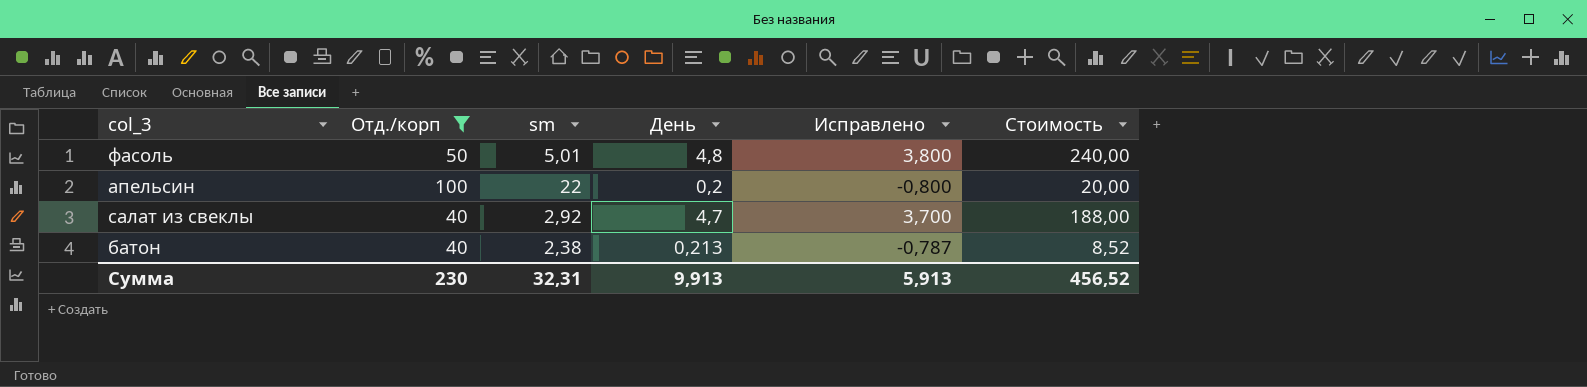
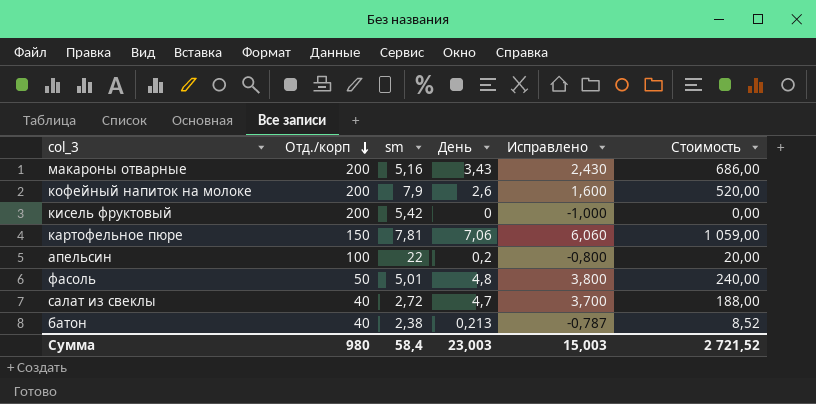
filter: Отд./корп <= 100 -> none
row order: none -> Отд./корп descending
салат из свеклы | sm: 2,92 -> 2,72
Сумма | Отд./корп: 230 -> 980
Сумма | sm: 32,31 -> 58,4
Сумма | День: 9,913 -> 23,003
Сумма | Исправлено: 5,913 -> 15,003
Сумма | Стоимость: 456,52 -> 2 721,52

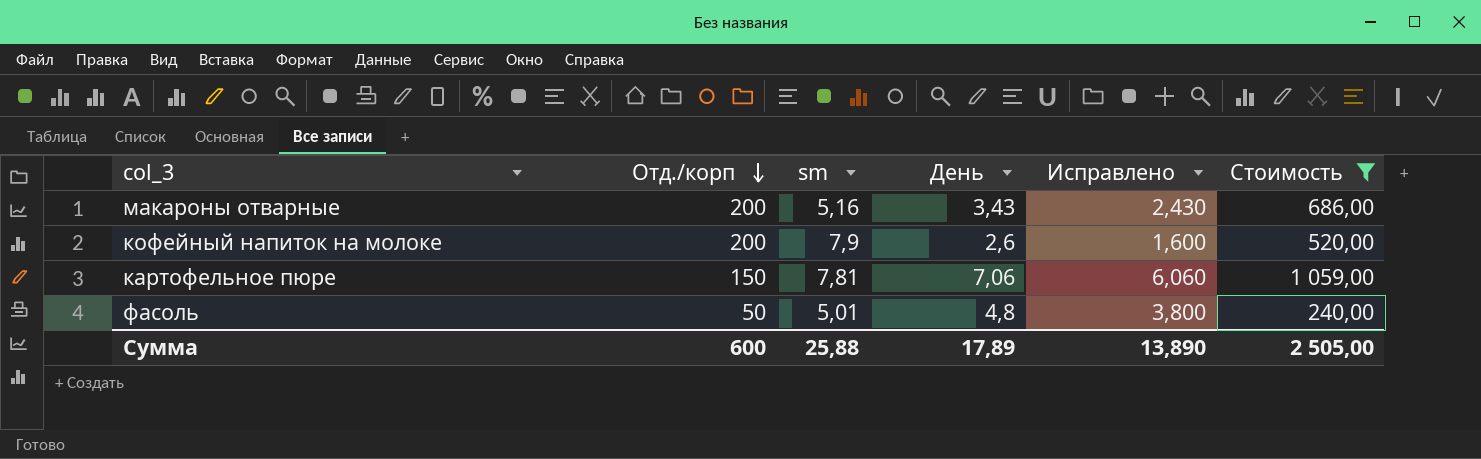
filter: none -> Стоимость >= 240,00
Сумма | Отд./корп: 980 -> 600
Сумма | sm: 58,4 -> 25,88
Сумма | День: 23,003 -> 17,89
Сумма | Исправлено: 15,003 -> 13,890
Сумма | Стоимость: 2 721,52 -> 2 505,00

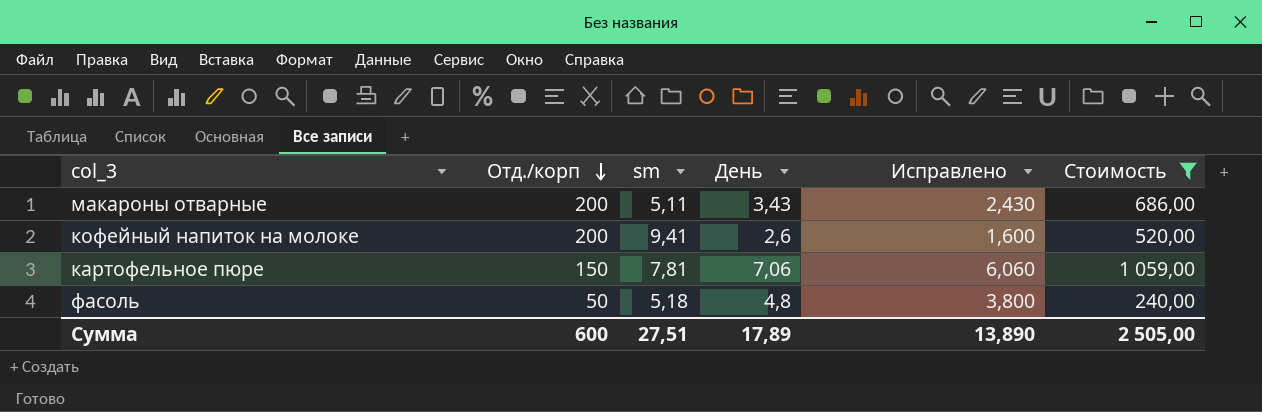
макароны отварные | sm: 5,16 -> 5,11
кофейный напиток на молоке | sm: 7,9 -> 9,41
фасоль | sm: 5,01 -> 5,18
Сумма | sm: 25,88 -> 27,51

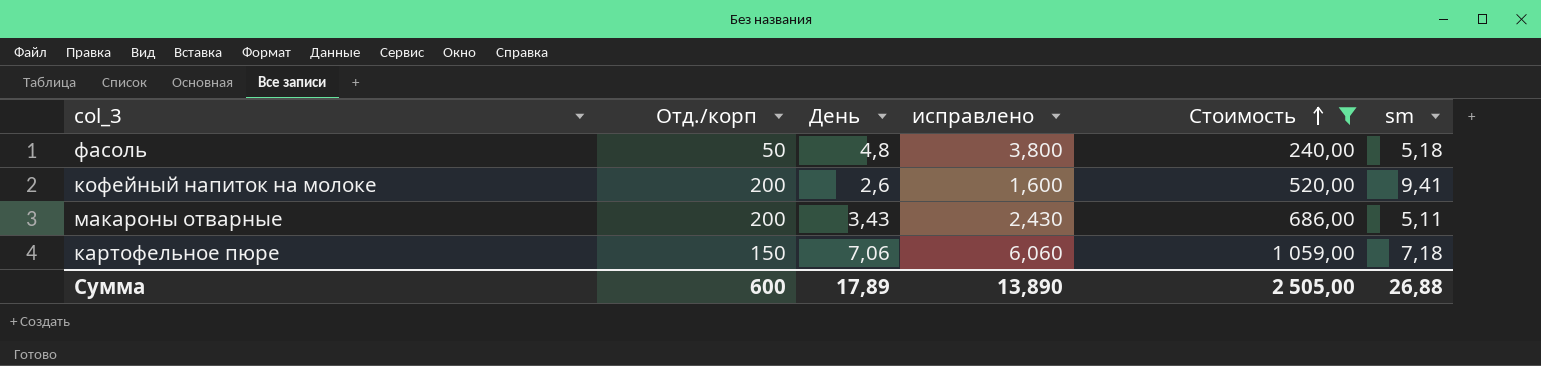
row order: Отд./корп descending -> Стоимость ascending
column name: Исправлено -> исправлено
column sm | position: 3 -> 6
картофельное пюре | sm: 7,81 -> 7,18
Сумма | sm: 27,51 -> 26,88

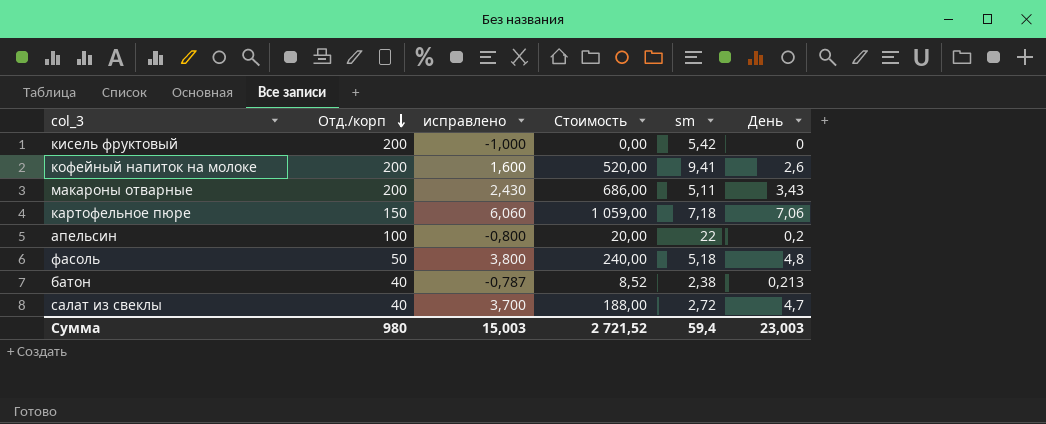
filter: Стоимость >= 240,00 -> none
row order: Стоимость ascending -> Отд./корп descending
column День | position: 3 -> 6
Сумма | Отд./корп: 600 -> 980
Сумма | исправлено: 13,890 -> 15,003
Сумма | Стоимость: 2 505,00 -> 2 721,52
Сумма | sm: 26,88 -> 59,4
Сумма | День: 17,89 -> 23,003

